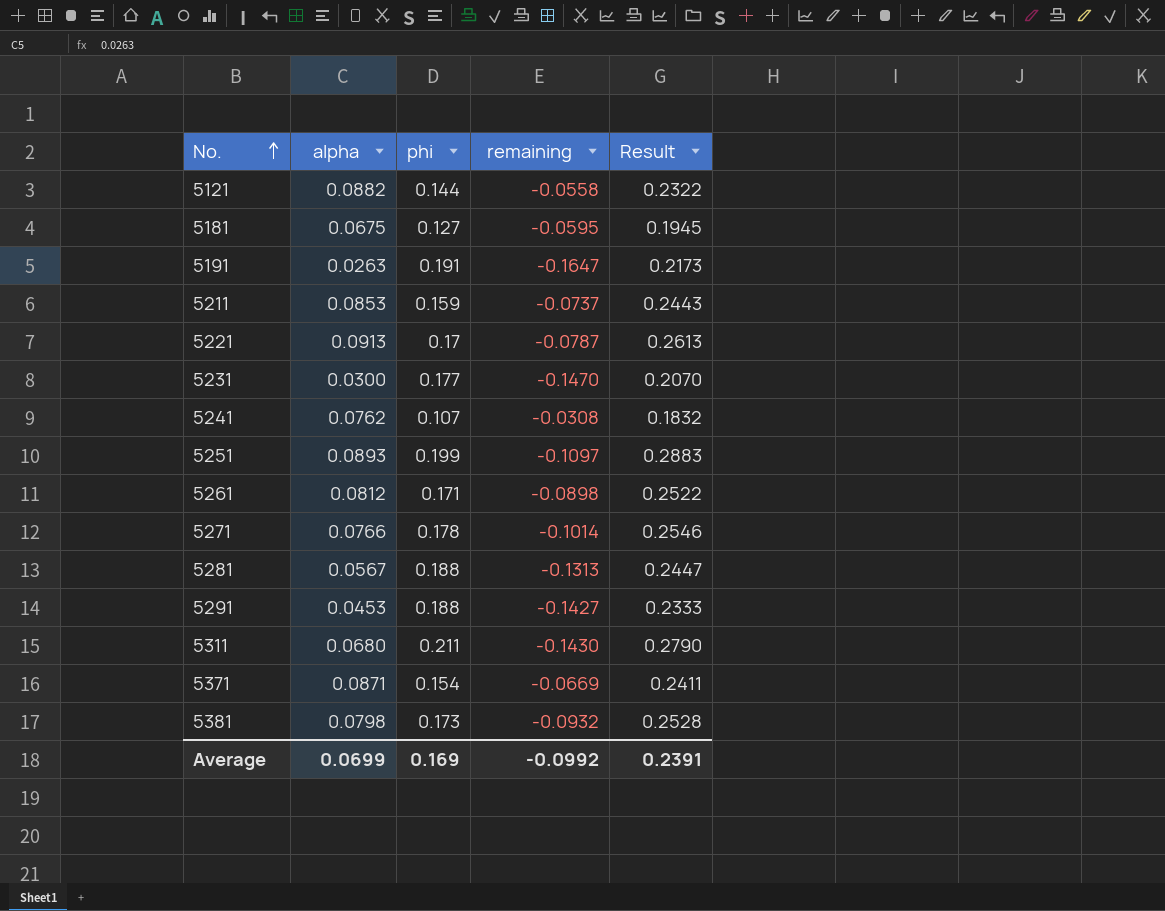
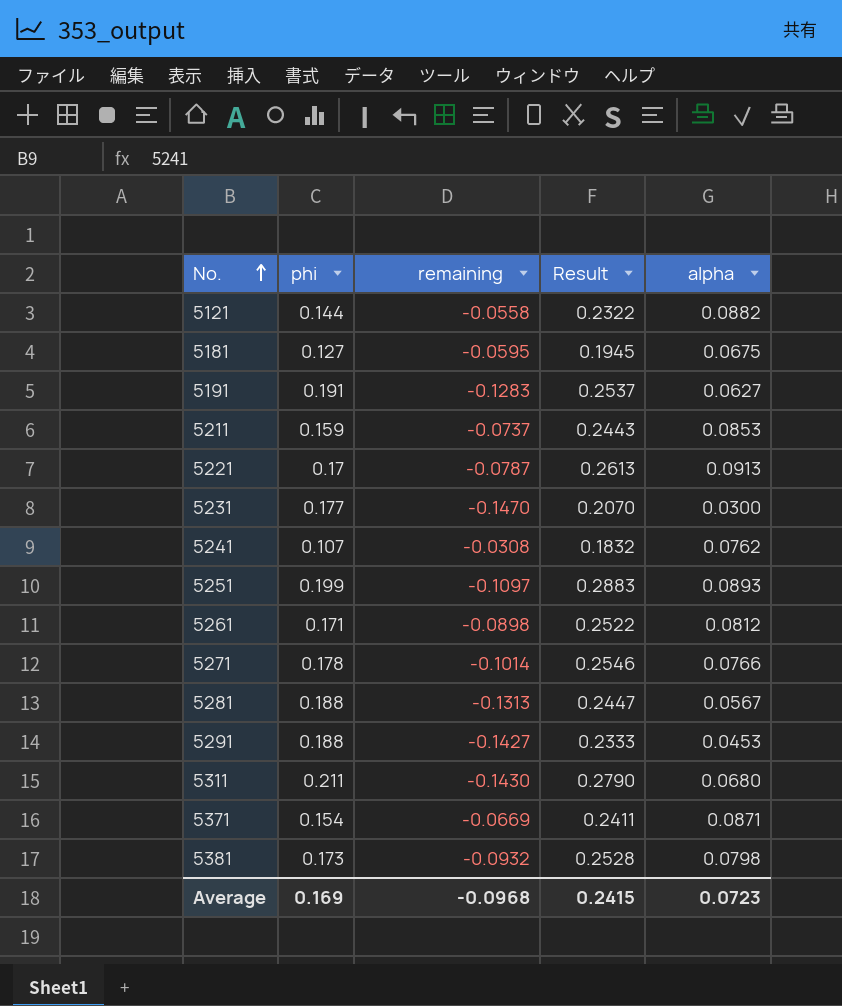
column alpha | position: 2 -> 5
5191 | remaining: -0.1647 -> -0.1283
5191 | Result: 0.2173 -> 0.2537
5191 | alpha: 0.0263 -> 0.0627
Average | remaining: -0.0992 -> -0.0968
Average | Result: 0.2391 -> 0.2415
Average | alpha: 0.0699 -> 0.0723

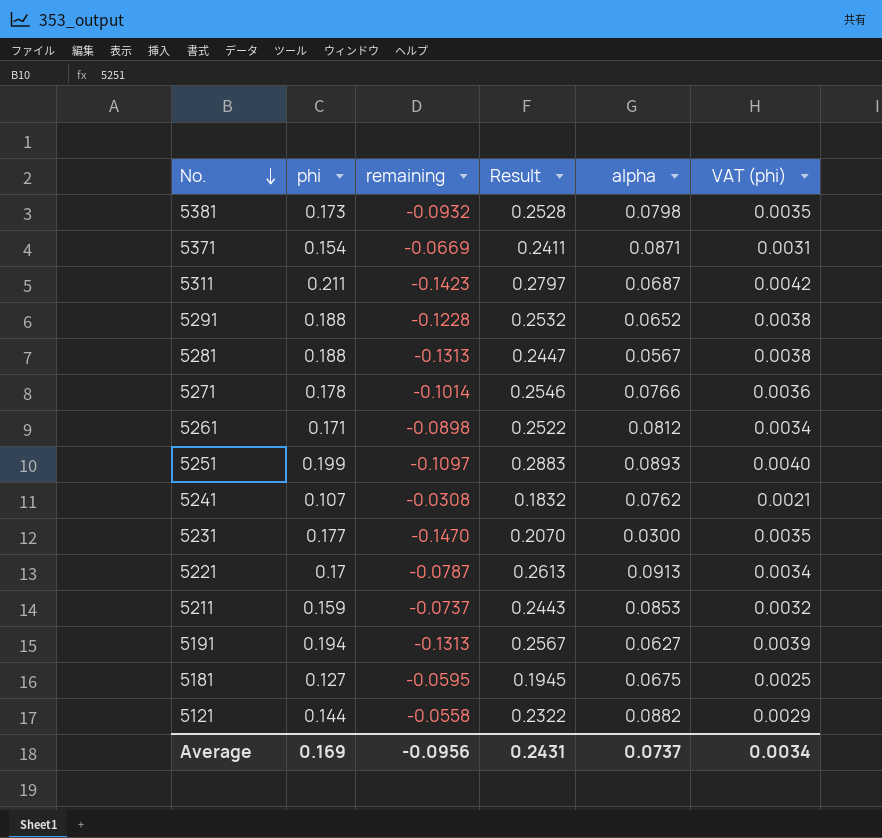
row order: No. ascending -> No. descending
column VAT (phi) | formula: none -> [phi] * 0.02
5311 | remaining: -0.1430 -> -0.1423
5311 | Result: 0.2790 -> 0.2797
5311 | alpha: 0.0680 -> 0.0687
5291 | remaining: -0.1427 -> -0.1228
5291 | Result: 0.2333 -> 0.2532
5291 | alpha: 0.0453 -> 0.0652
5191 | phi: 0.191 -> 0.194
5191 | remaining: -0.1283 -> -0.1313
5191 | Result: 0.2537 -> 0.2567
Average | remaining: -0.0968 -> -0.0956
Average | Result: 0.2415 -> 0.2431
Average | alpha: 0.0723 -> 0.0737

